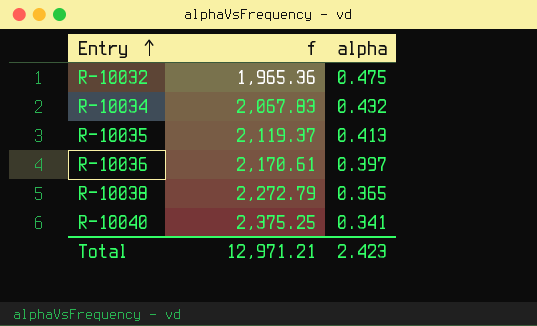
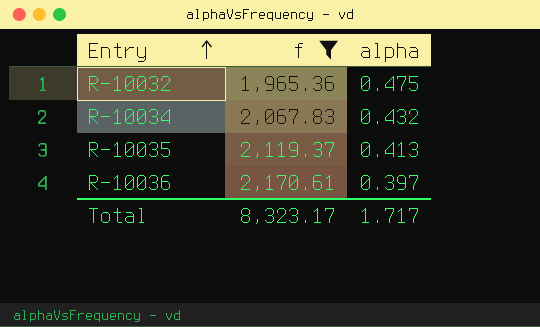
filter: none -> f <= 2,170.61
Total | f: 12,971.21 -> 8,323.17
Total | alpha: 2.423 -> 1.717

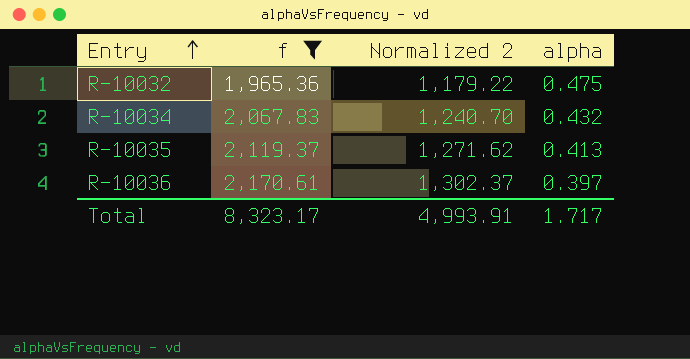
column Normalized 2 | formula: none -> [f] * 0.6

